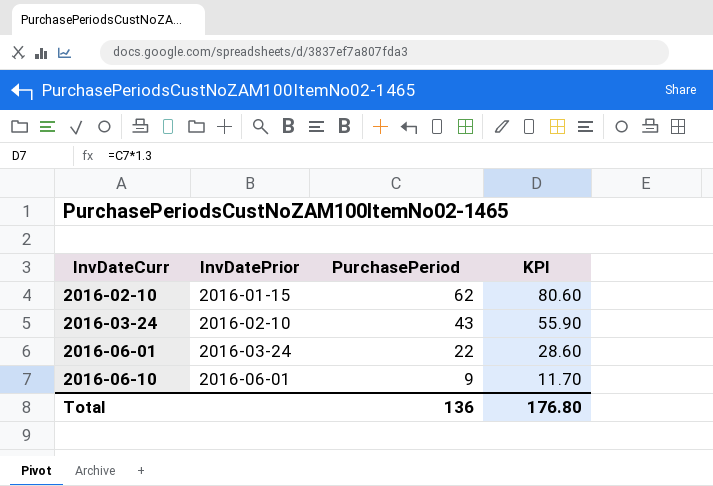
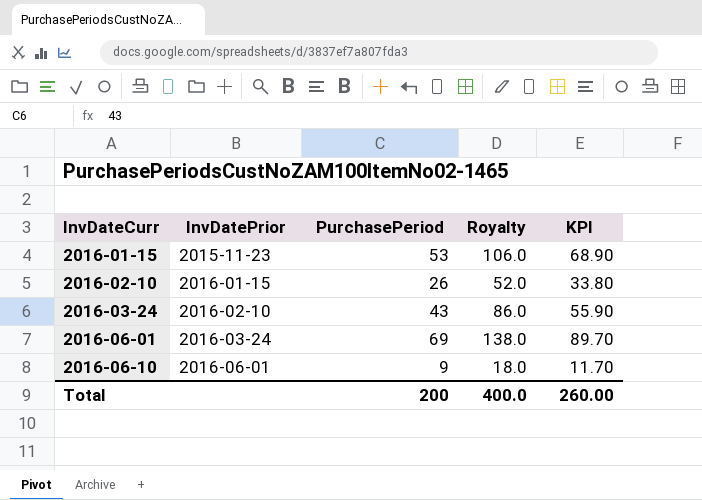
column Royalty | formula: none -> [PurchasePeriod] * 2
row 2016-01-15: none -> 2015-11-23 | 53 | 106.0 | 68.90
2016-02-10 | PurchasePeriod: 62 -> 26
2016-02-10 | KPI: 80.60 -> 33.80
2016-06-01 | PurchasePeriod: 22 -> 69
2016-06-01 | KPI: 28.60 -> 89.70
Total | PurchasePeriod: 136 -> 200
Total | KPI: 176.80 -> 260.00

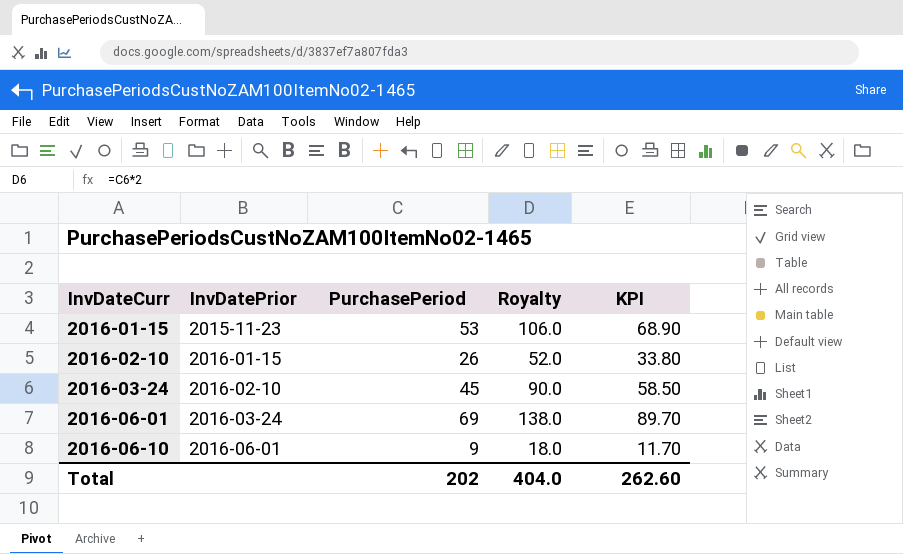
2016-03-24 | PurchasePeriod: 43 -> 45
2016-03-24 | Royalty: 86.0 -> 90.0
2016-03-24 | KPI: 55.90 -> 58.50
Total | PurchasePeriod: 200 -> 202
Total | Royalty: 400.0 -> 404.0
Total | KPI: 260.00 -> 262.60

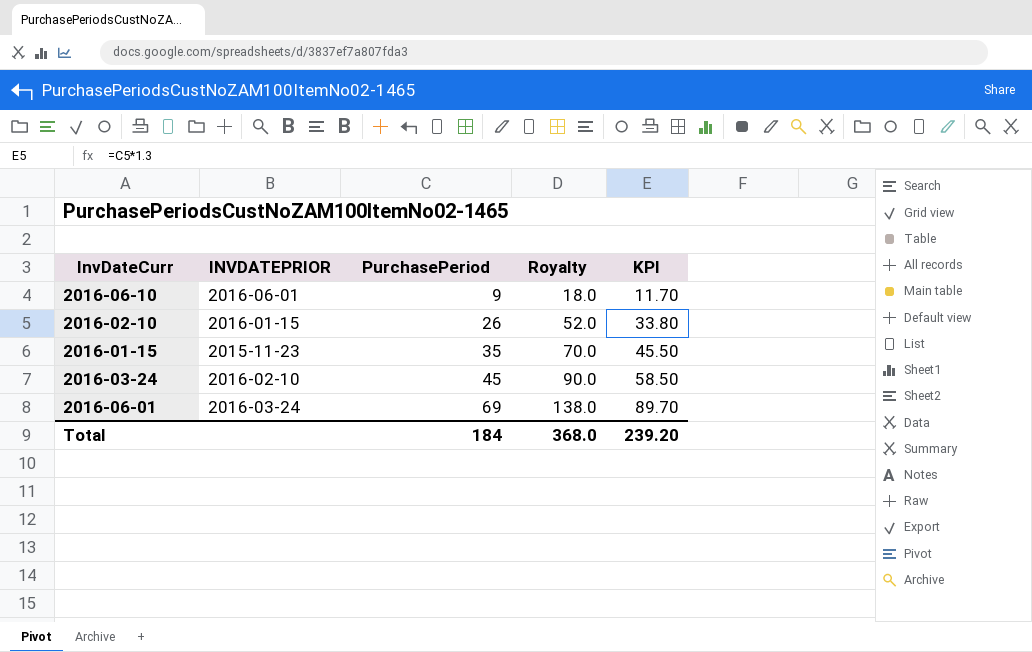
row order: InvDateCurr ascending -> PurchasePeriod ascending
column name: InvDatePrior -> INVDATEPRIOR
2016-01-15 | PurchasePeriod: 53 -> 35
2016-01-15 | Royalty: 106.0 -> 70.0
2016-01-15 | KPI: 68.90 -> 45.50
Total | PurchasePeriod: 202 -> 184
Total | Royalty: 404.0 -> 368.0
Total | KPI: 262.60 -> 239.20

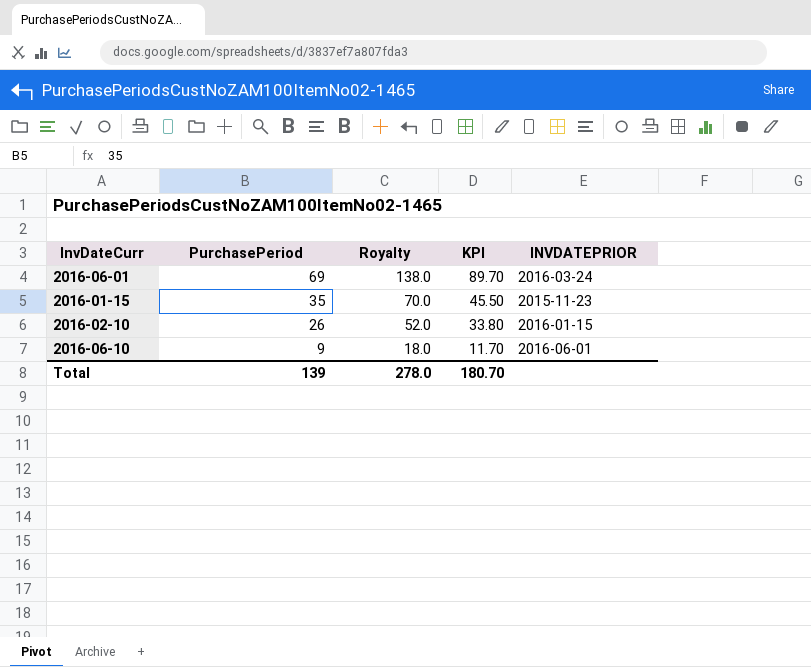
row order: PurchasePeriod ascending -> PurchasePeriod descending
column INVDATEPRIOR | position: 2 -> 5
row 2016-03-24: 2016-02-10 | 45 | 90.0 | 58.50 -> none
Total | PurchasePeriod: 184 -> 139
Total | Royalty: 368.0 -> 278.0
Total | KPI: 239.20 -> 180.70

